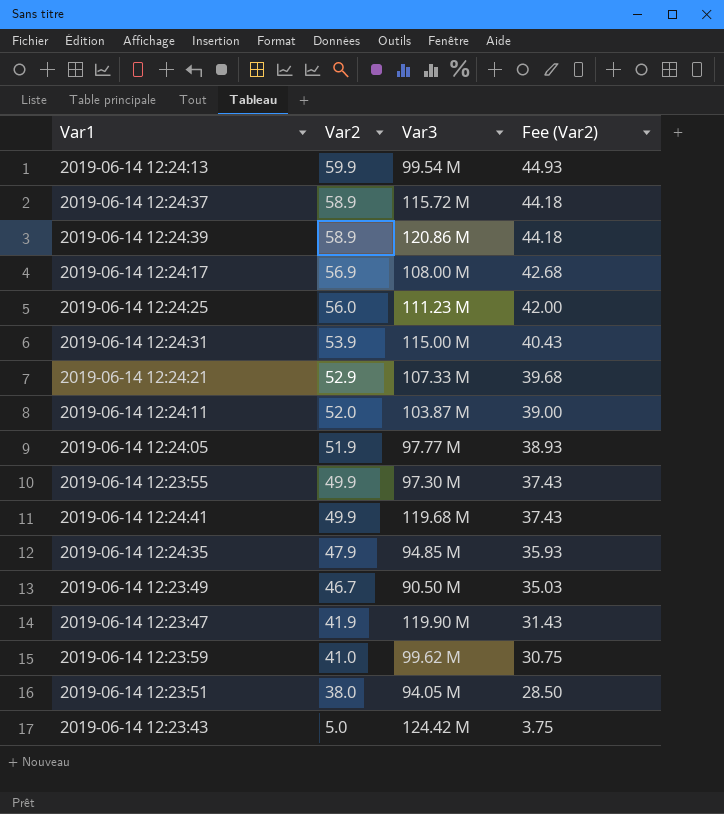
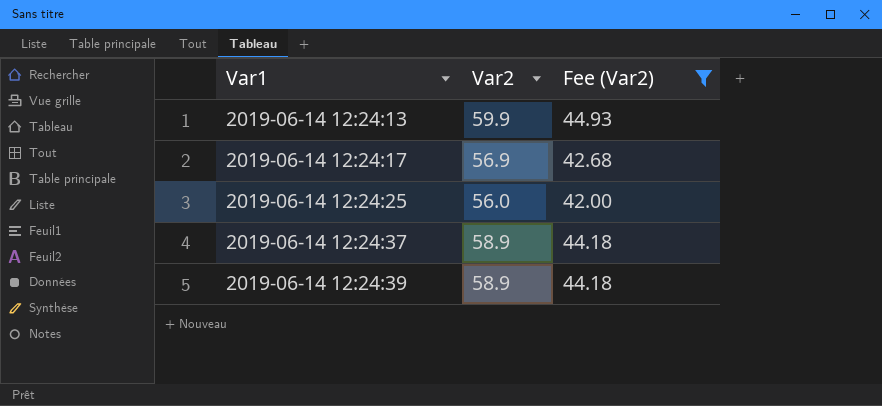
filter: none -> Fee (Var2) >= 42.00
row order: Var2 descending -> Var1 ascending
column Var3 | position: 3 -> none

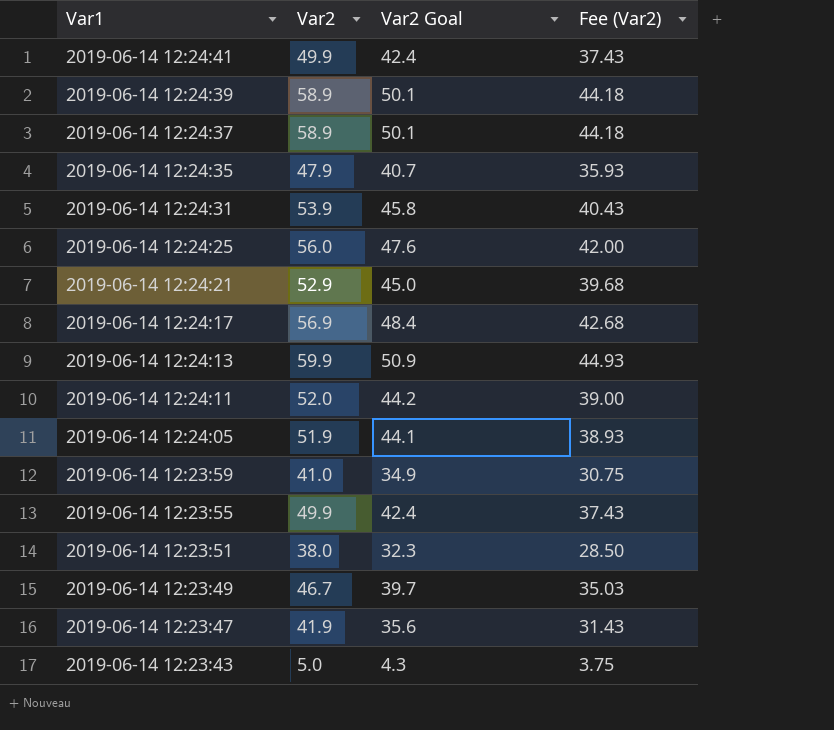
filter: Fee (Var2) >= 42.00 -> none
row order: Var1 ascending -> Var1 descending
column Var2 Goal | formula: none -> [Var2] * 0.85

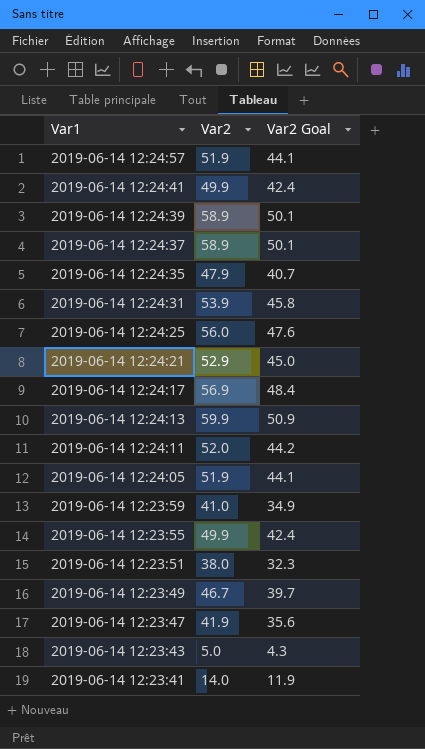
column Fee (Var2) | formula: [Var2] * 0.75 -> none
row 2019-06-14 12:24:57: none -> 51.9 | 44.1
row 2019-06-14 12:23:41: none -> 14.0 | 11.9

